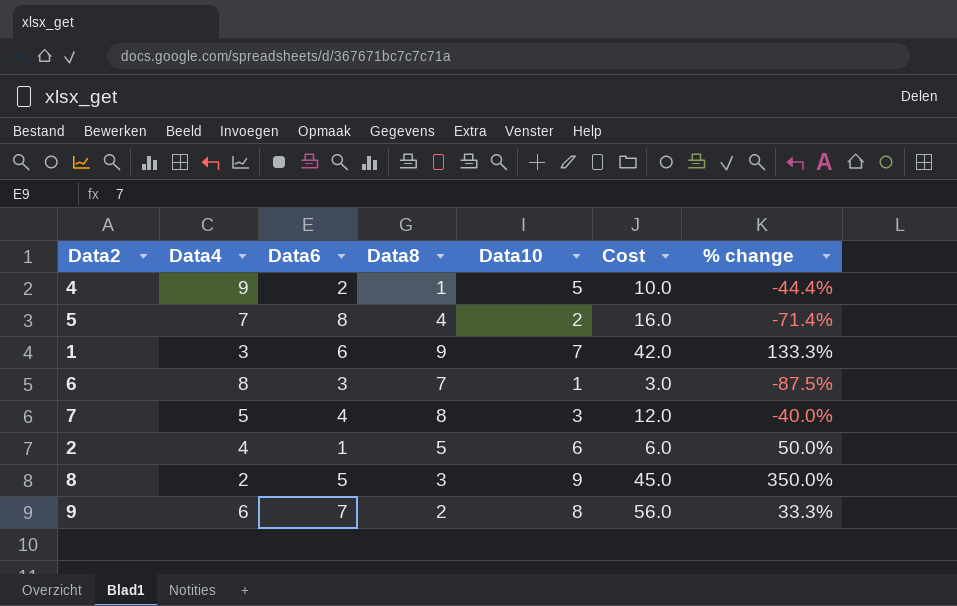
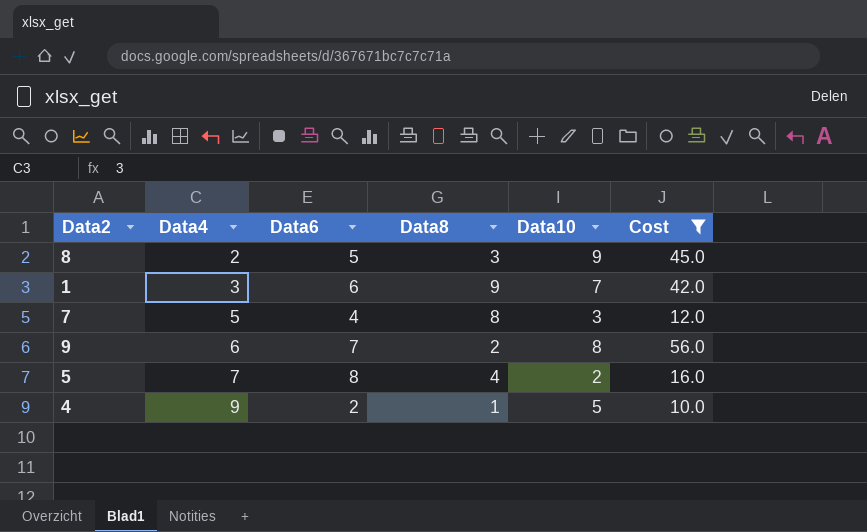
filter: none -> Cost >= 10.0
row order: none -> Data4 ascending
column % change | formula: ([Data10] - [Data4]) / [Data4] -> none

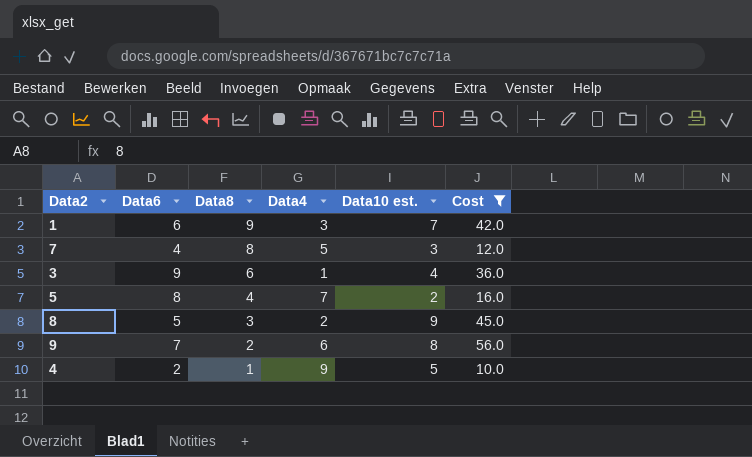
row order: Data4 ascending -> Data8 descending
column Data4 | position: 2 -> 4
column name: Data10 -> Data10 est.
row 3: none -> 9 | 6 | 1 | 4 | 36.0

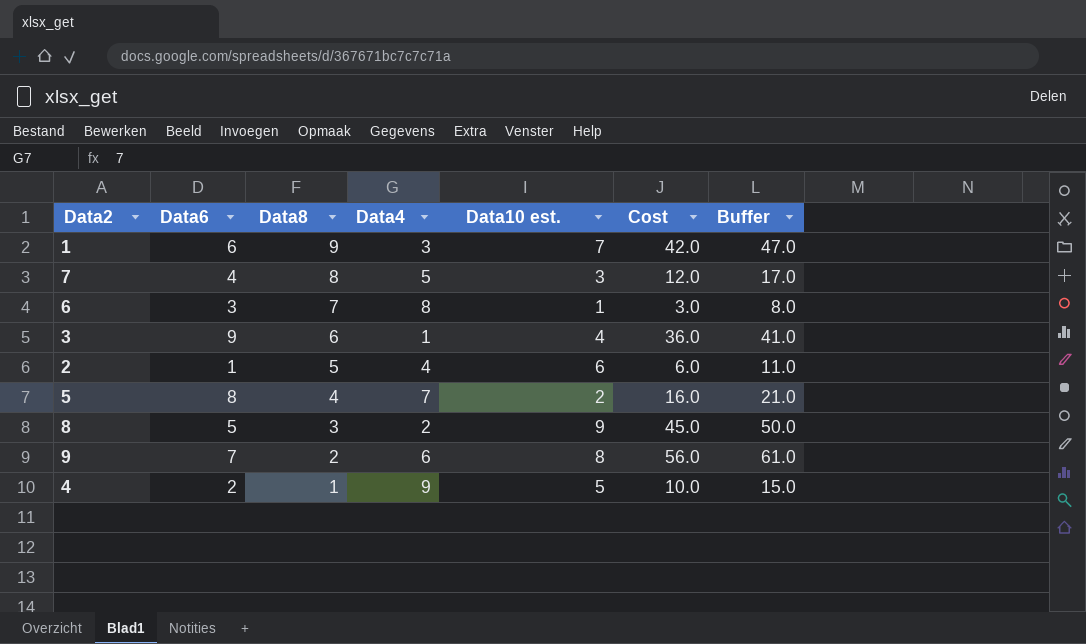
filter: Cost >= 10.0 -> none
column Buffer | formula: none -> [Cost] + 5

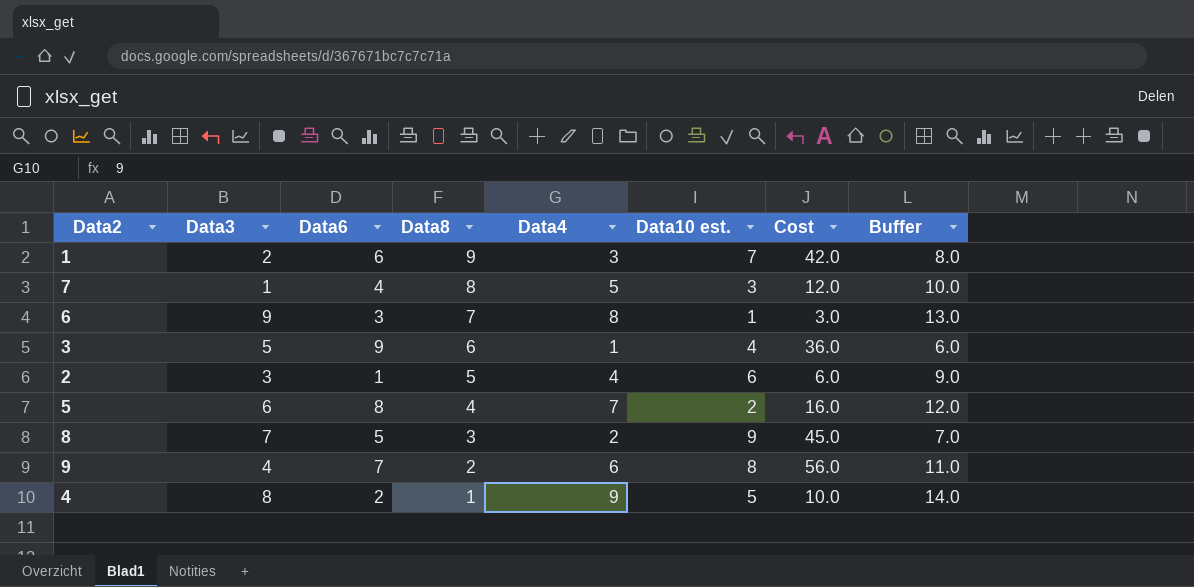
column Data3 | position: none -> 2
column Buffer | formula: [Cost] + 5 -> [Data4] + 5

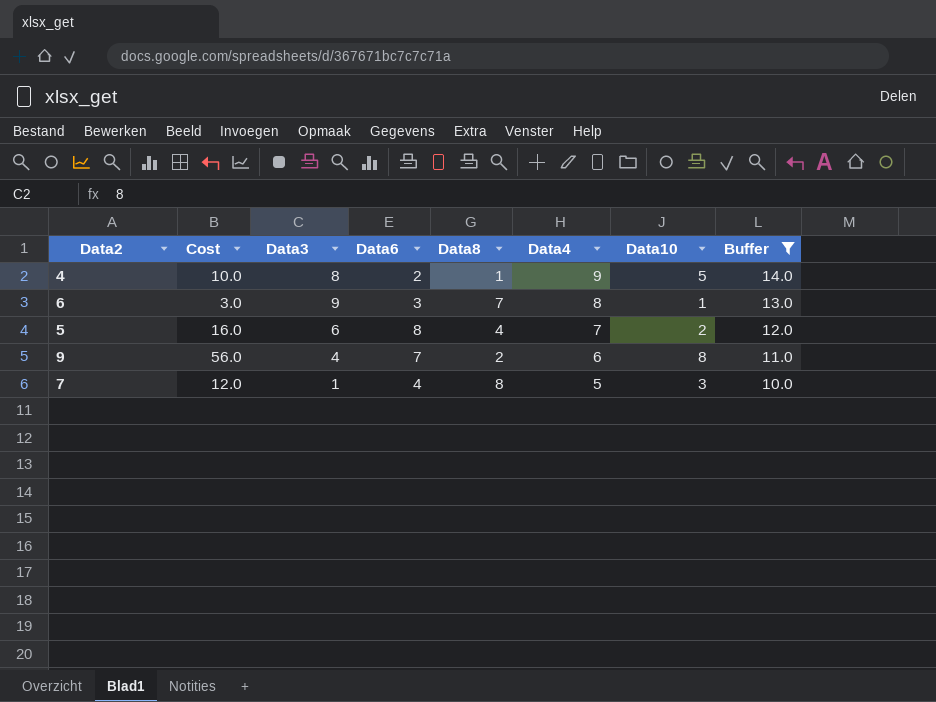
filter: none -> Buffer >= 10.0
row order: Data8 descending -> Data4 descending
column Cost | position: 7 -> 2
column name: Data10 est. -> Data10

